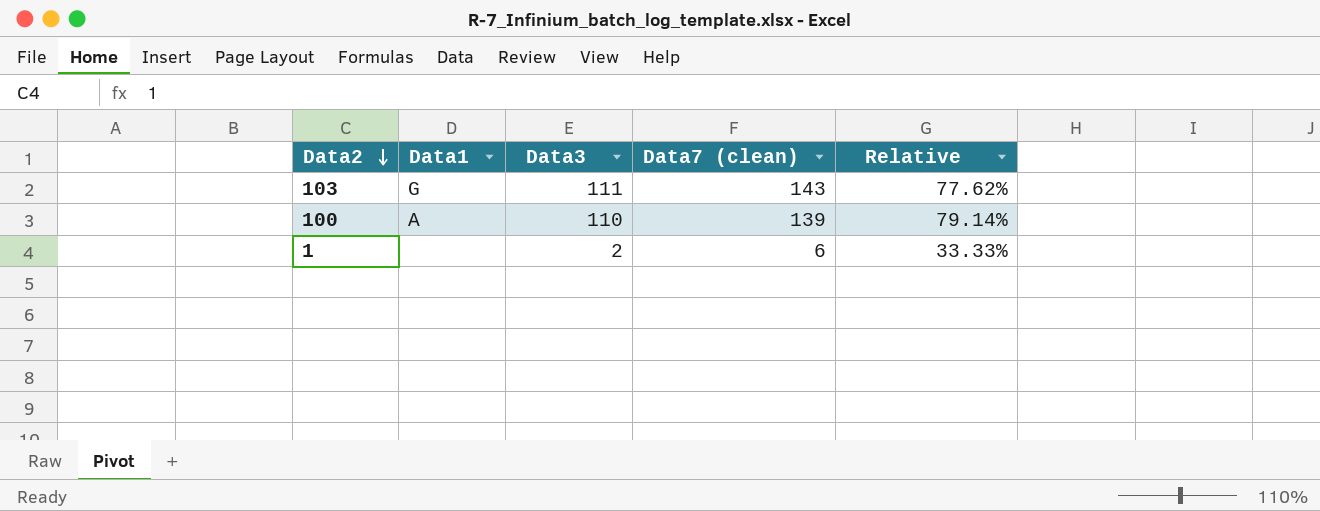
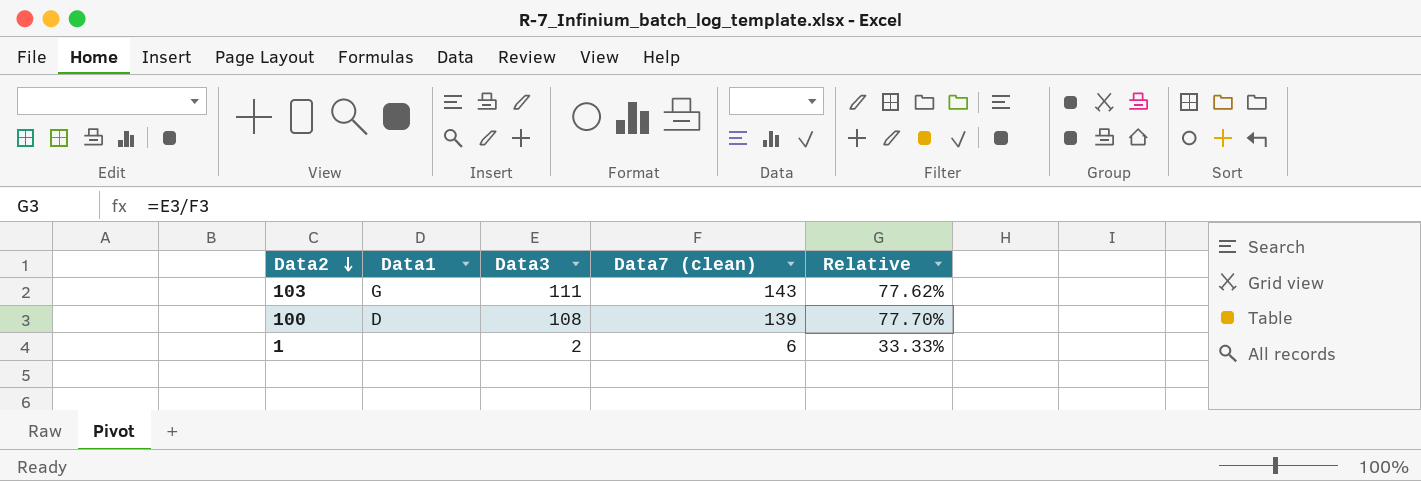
100 | Data1: A -> D
100 | Data3: 110 -> 108
100 | Relative: 79.14% -> 77.70%

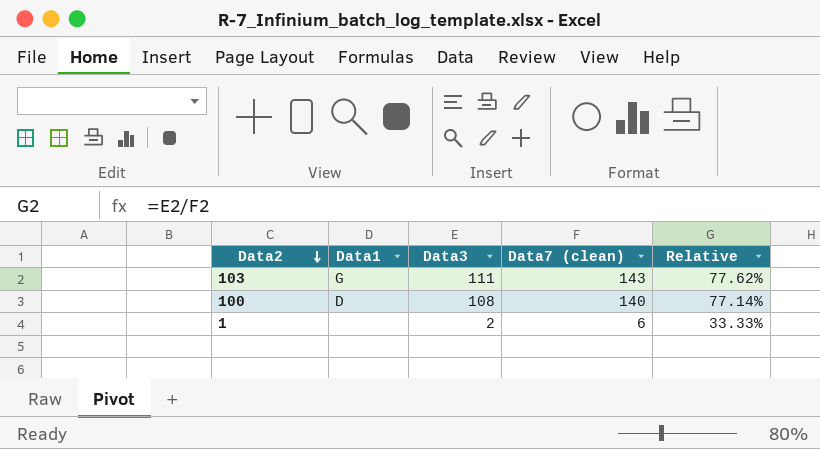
100 | Data7 (clean): 139 -> 140
100 | Relative: 77.70% -> 77.14%

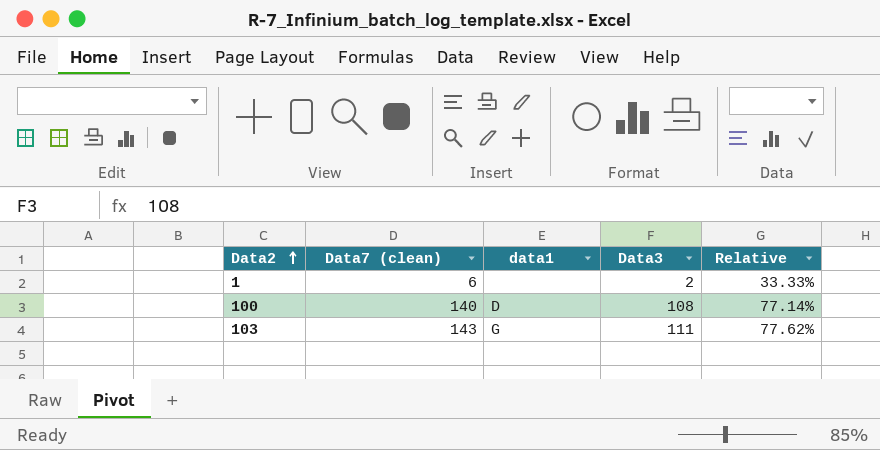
row order: Data2 descending -> Data2 ascending
column Data7 (clean) | position: 4 -> 2
column name: Data1 -> data1

